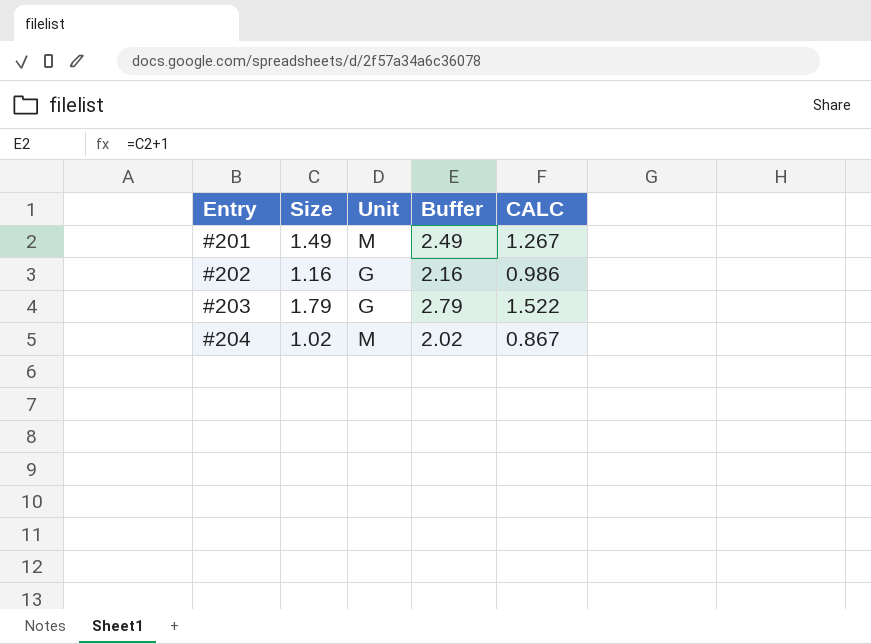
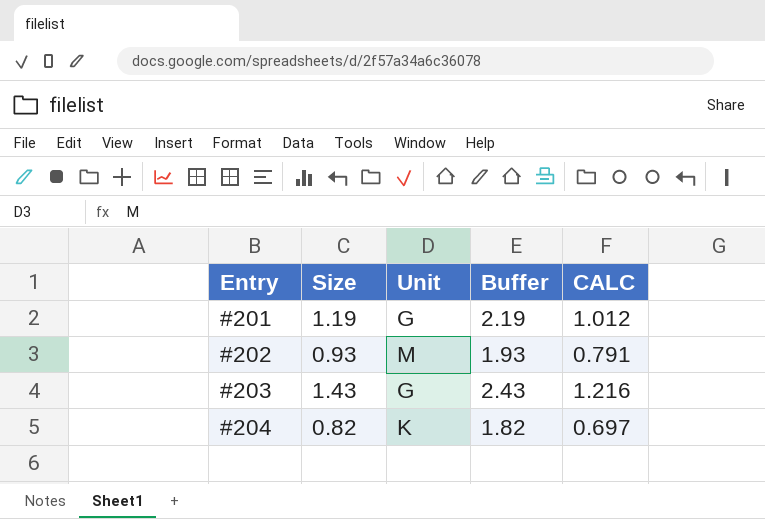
#201 | Size: 1.49 -> 1.19
#201 | Unit: M -> G
#201 | Buffer: 2.49 -> 2.19
#201 | CALC: 1.267 -> 1.012
#202 | Size: 1.16 -> 0.93
#202 | Unit: G -> M
#202 | Buffer: 2.16 -> 1.93
#202 | CALC: 0.986 -> 0.791
#203 | Size: 1.79 -> 1.43
#203 | Buffer: 2.79 -> 2.43
#203 | CALC: 1.522 -> 1.216
#204 | Size: 1.02 -> 0.82
#204 | Unit: M -> K
#204 | Buffer: 2.02 -> 1.82
#204 | CALC: 0.867 -> 0.697

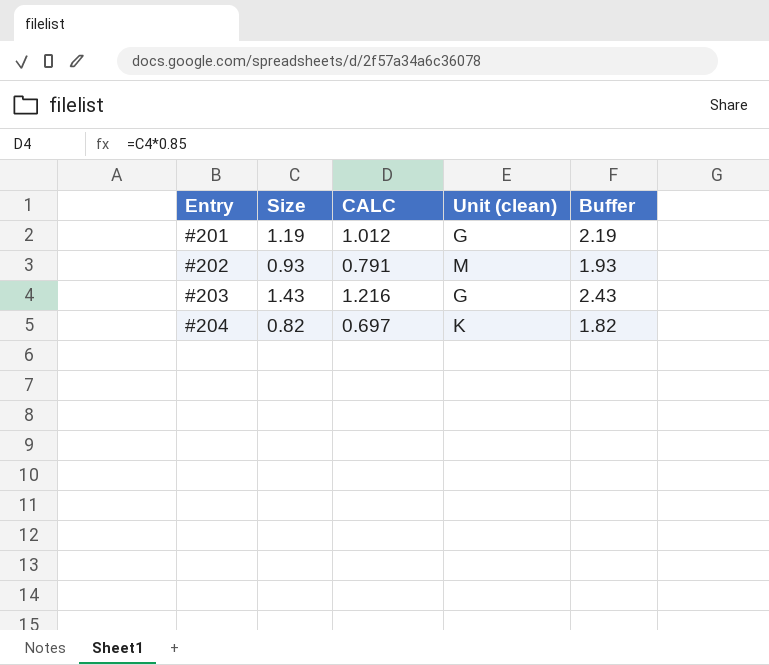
column CALC | position: 5 -> 3
column name: Unit -> Unit (clean)

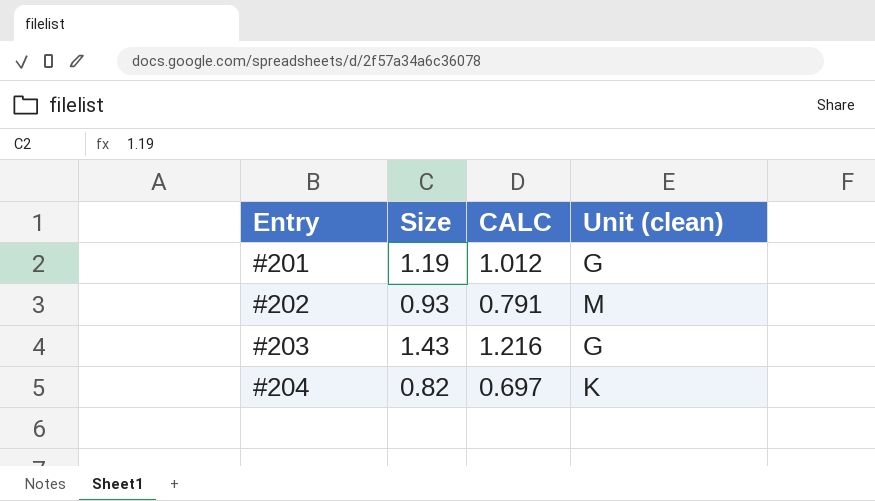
column Buffer | formula: [Size] + 1 -> none

